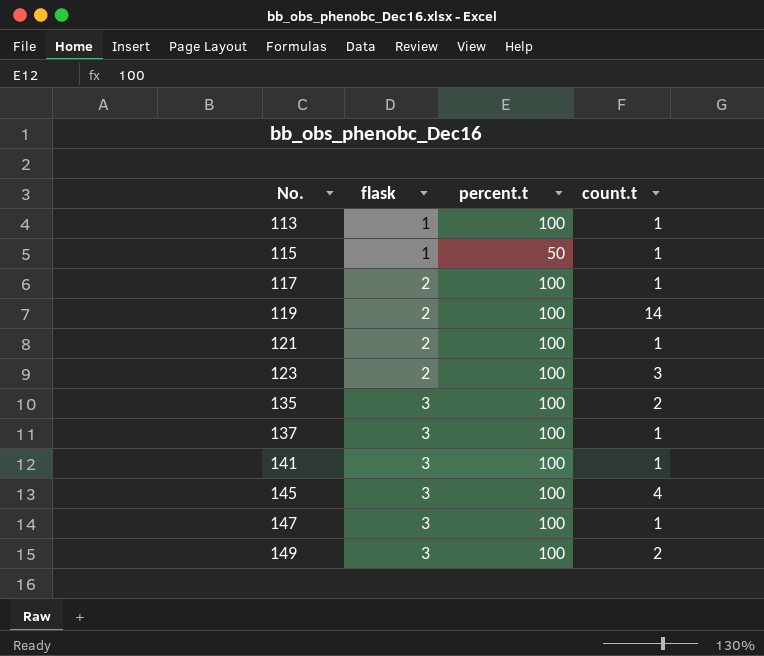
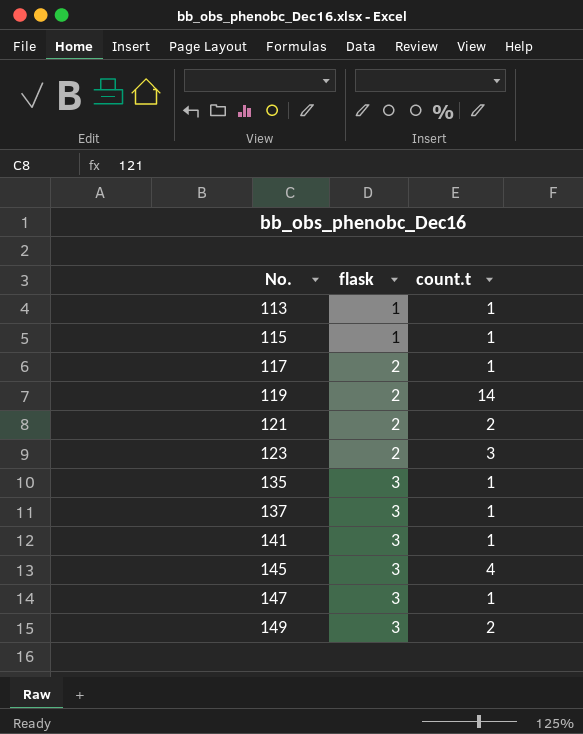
column percent.t | position: 3 -> none
121 | count.t: 1 -> 2
135 | count.t: 2 -> 1

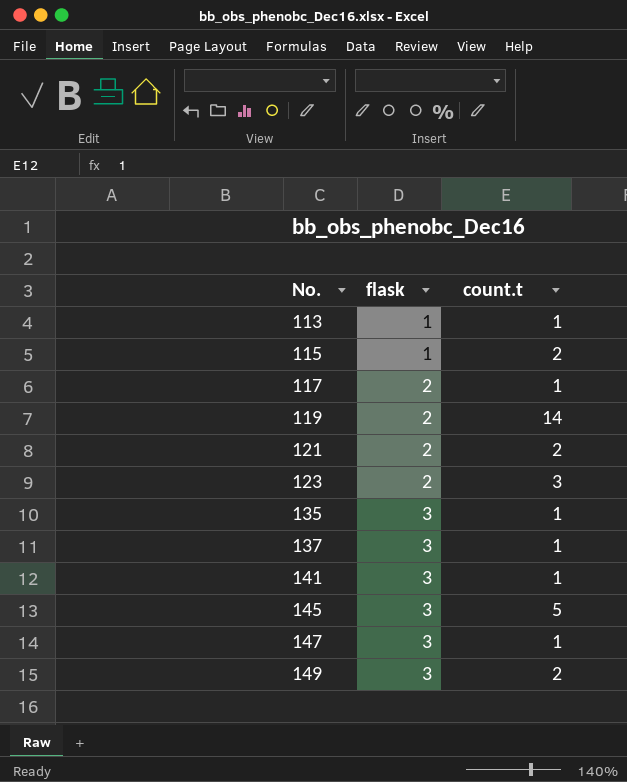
115 | count.t: 1 -> 2
145 | count.t: 4 -> 5

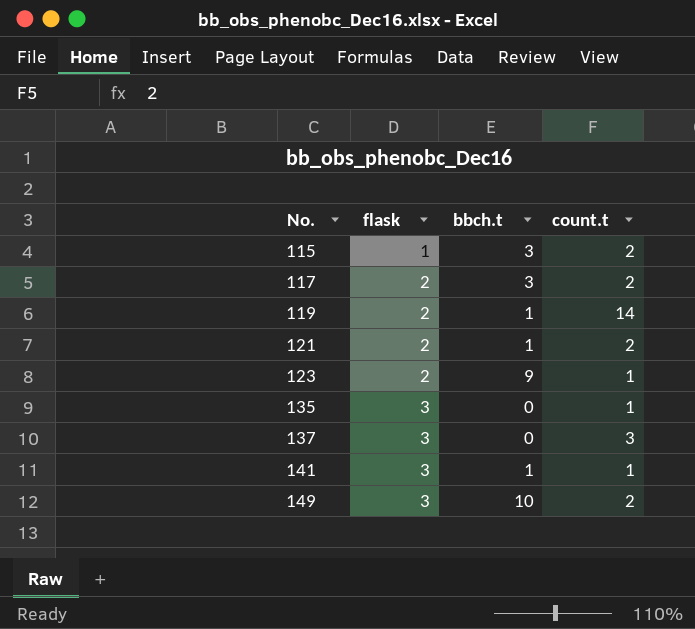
column bbch.t | position: none -> 3
row 113: 1 | 1 -> none
row 145: 3 | 5 -> none
row 147: 3 | 1 -> none
117 | count.t: 1 -> 2
123 | count.t: 3 -> 1
137 | count.t: 1 -> 3

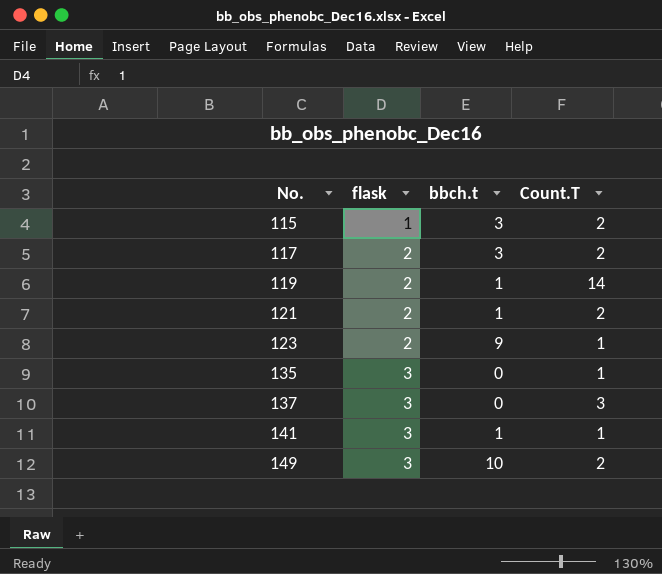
column name: count.t -> Count.T

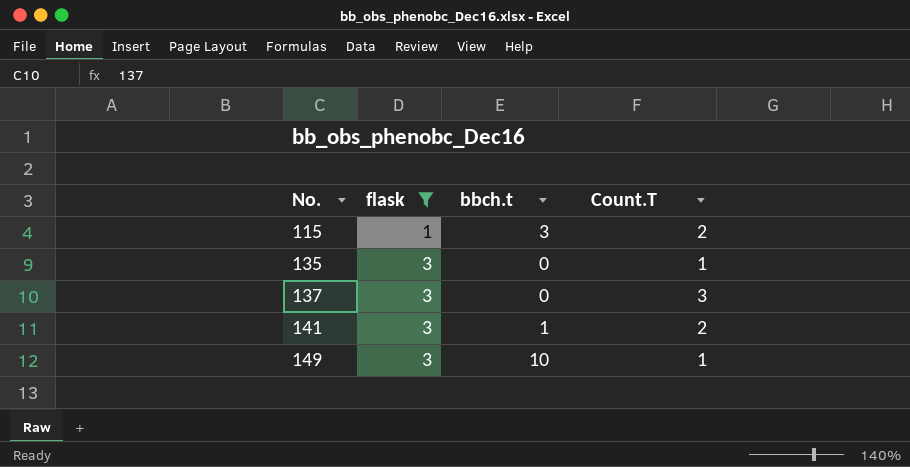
filter: none -> flask != 2
141 | Count.T: 1 -> 2
149 | Count.T: 2 -> 1

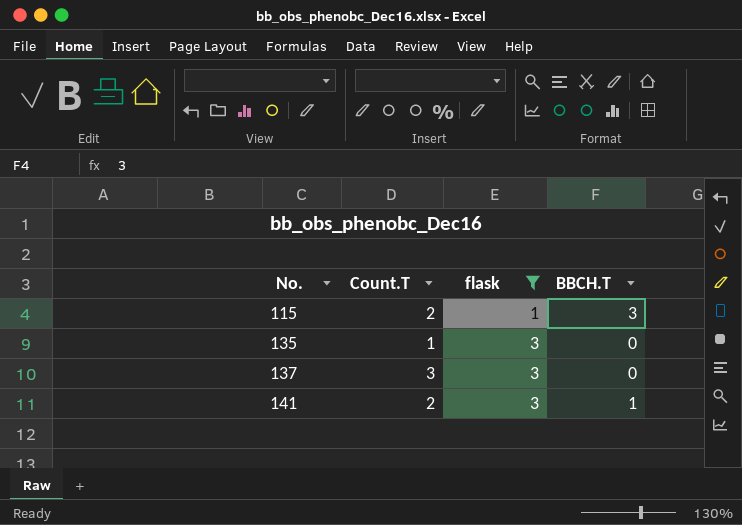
column Count.T | position: 4 -> 2
column name: bbch.t -> BBCH.T
row 149: 3 | 10 | 1 -> none

